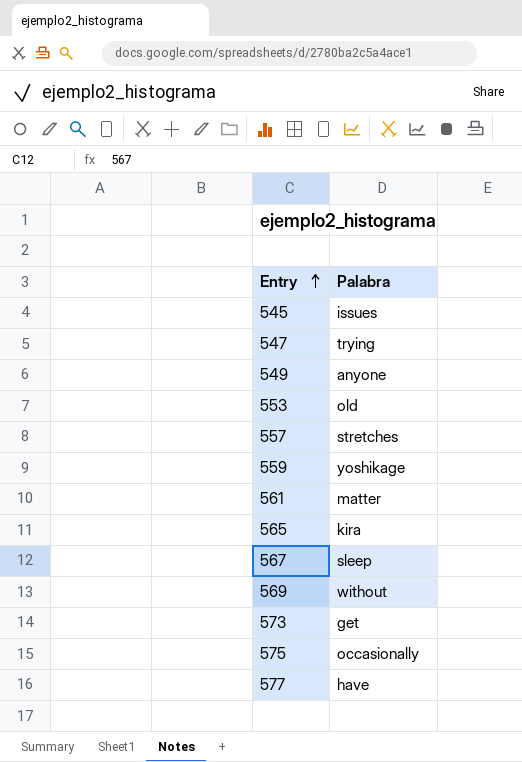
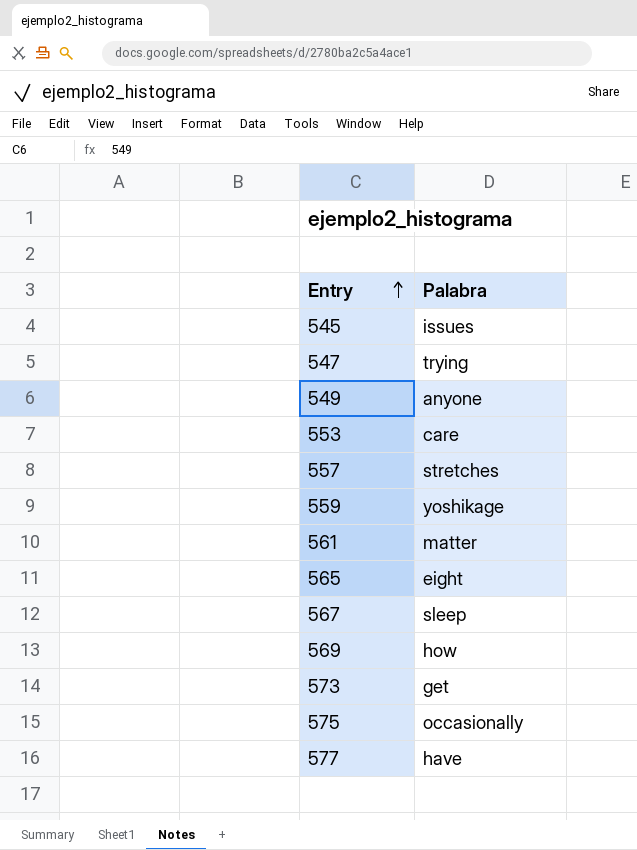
553 | Palabra: old -> care
565 | Palabra: kira -> eight
569 | Palabra: without -> how

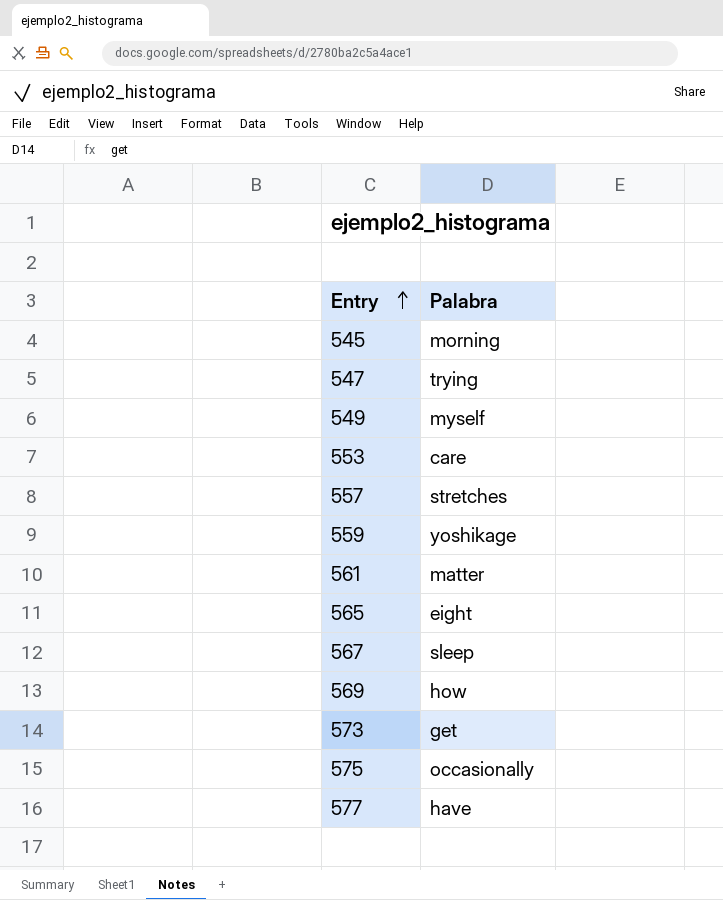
545 | Palabra: issues -> morning
549 | Palabra: anyone -> myself

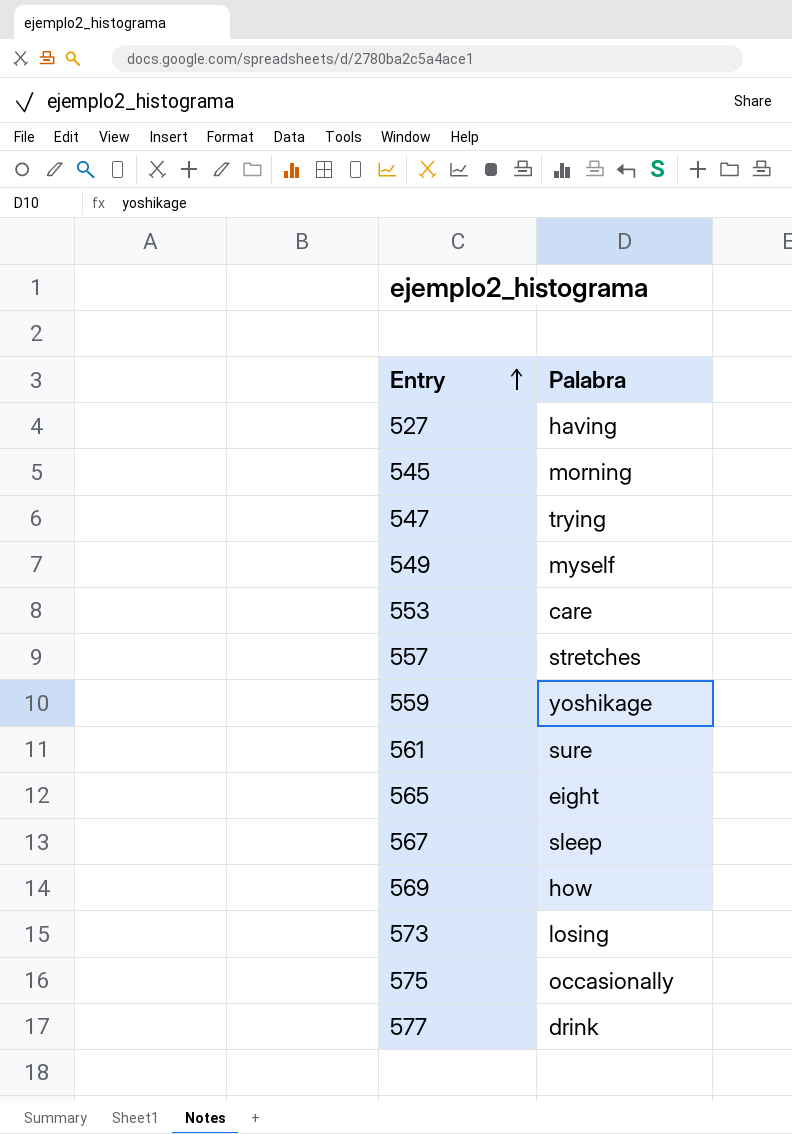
row 527: none -> having
561 | Palabra: matter -> sure
573 | Palabra: get -> losing
577 | Palabra: have -> drink

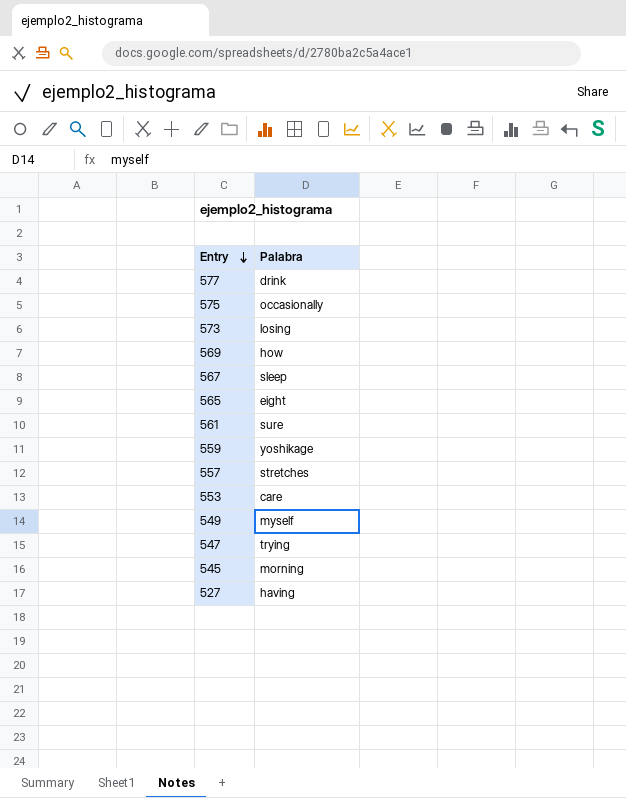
row order: Entry ascending -> Entry descending

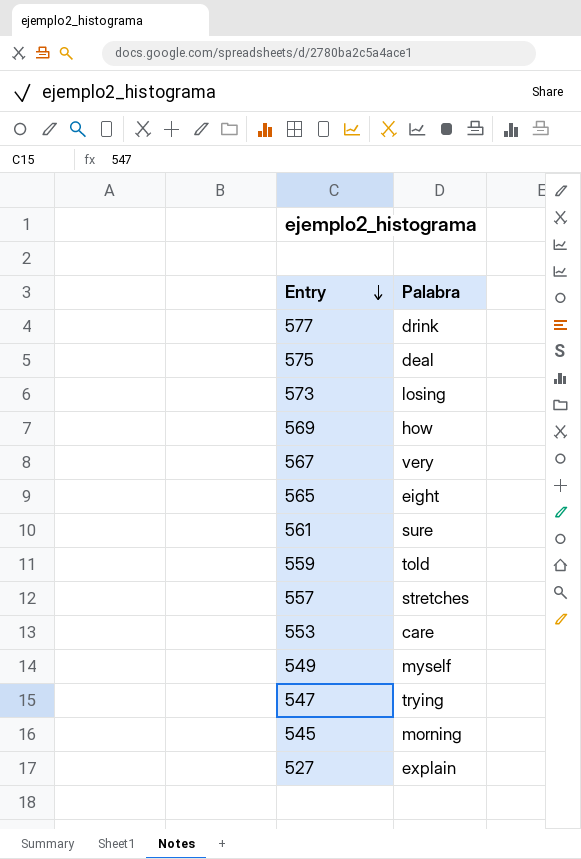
575 | Palabra: occasionally -> deal
567 | Palabra: sleep -> very
559 | Palabra: yoshikage -> told
527 | Palabra: having -> explain

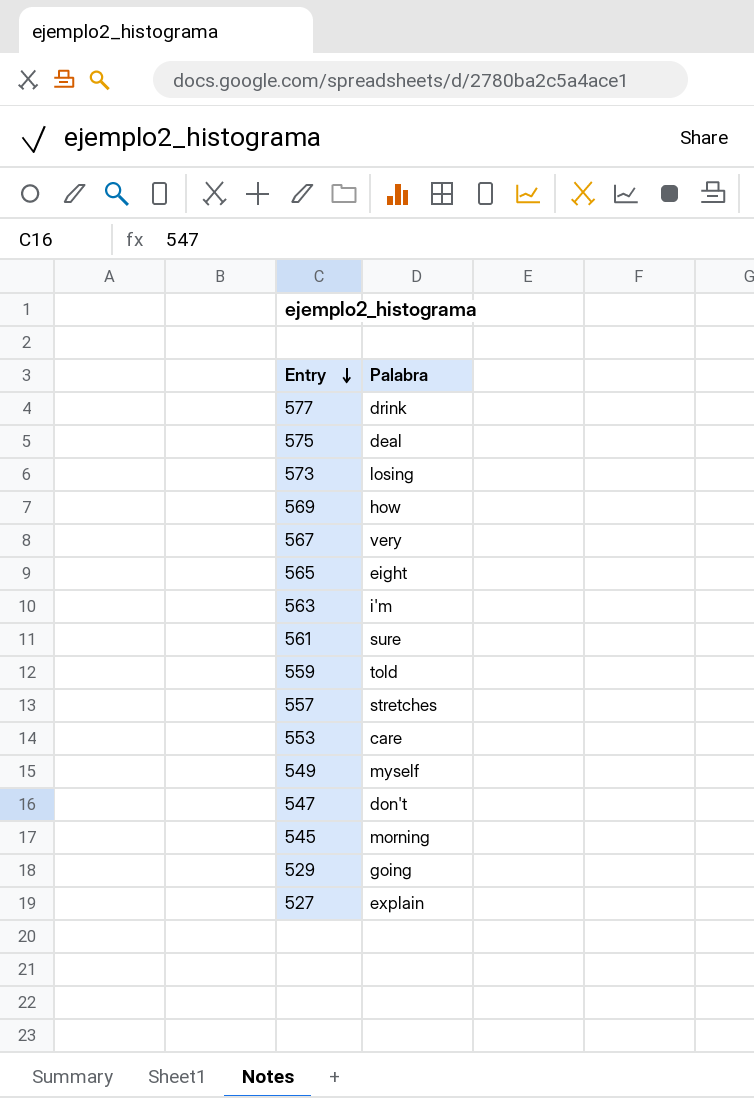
row 563: none -> i'm
547 | Palabra: trying -> don't
row 529: none -> going

